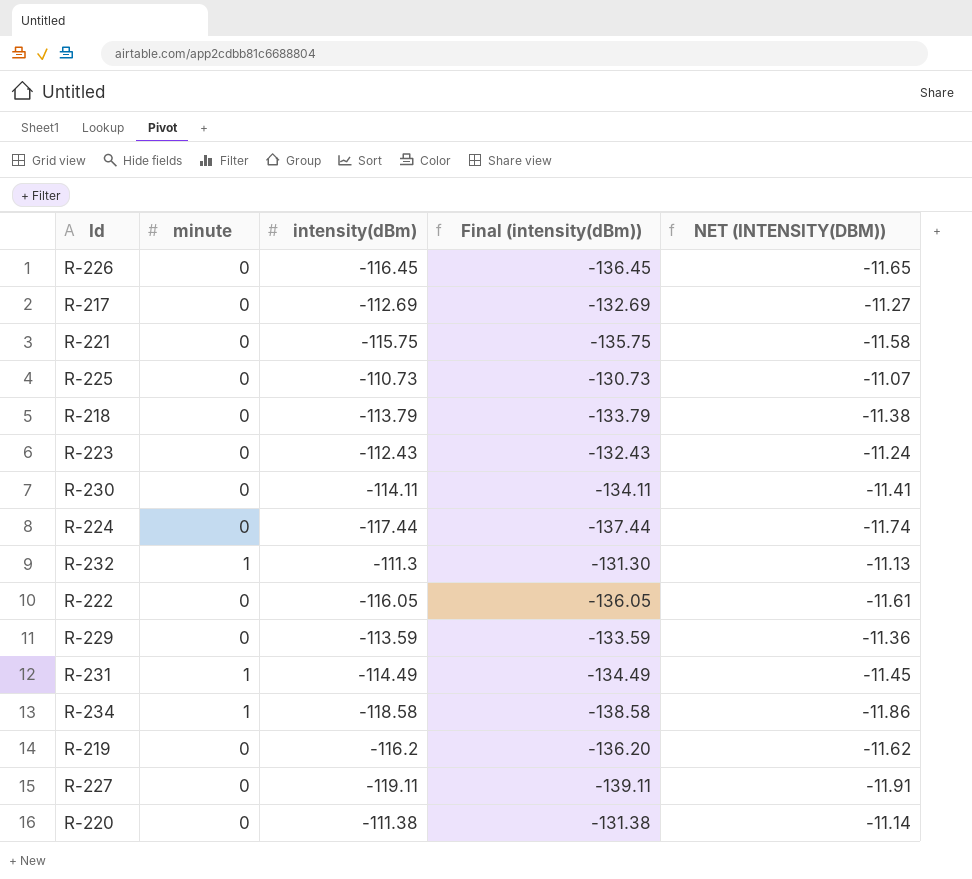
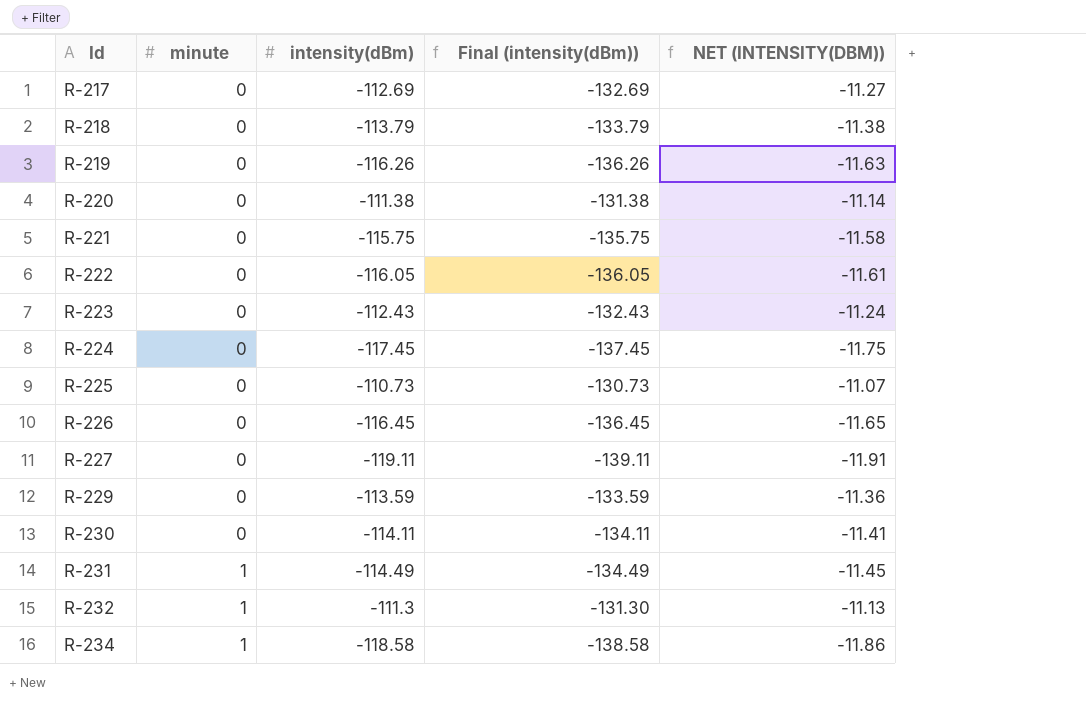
row order: none -> Id ascending
R-219 | intensity(dBm): -116.2 -> -116.26
R-219 | Final (intensity(dBm)): -136.20 -> -136.26
R-219 | NET (INTENSITY(DBM)): -11.62 -> -11.63
R-224 | intensity(dBm): -117.44 -> -117.45
R-224 | Final (intensity(dBm)): -137.44 -> -137.45
R-224 | NET (INTENSITY(DBM)): -11.74 -> -11.75

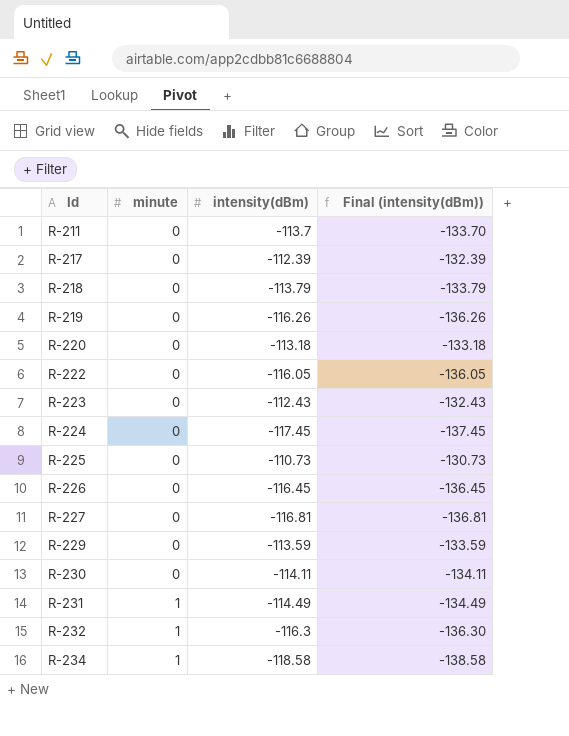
column NET (INTENSITY(DBM)) | formula: [intensity(dBm)] * 0.1 -> none
row R-221: 0 | -115.75 | -135.75 | -11.58 -> none
row R-211: none -> 0 | -113.7 | -133.70
R-217 | intensity(dBm): -112.69 -> -112.39
R-217 | Final (intensity(dBm)): -132.69 -> -132.39
R-220 | intensity(dBm): -111.38 -> -113.18
R-220 | Final (intensity(dBm)): -131.38 -> -133.18
R-227 | intensity(dBm): -119.11 -> -116.81
R-227 | Final (intensity(dBm)): -139.11 -> -136.81
R-232 | intensity(dBm): -111.3 -> -116.3
R-232 | Final (intensity(dBm)): -131.30 -> -136.30

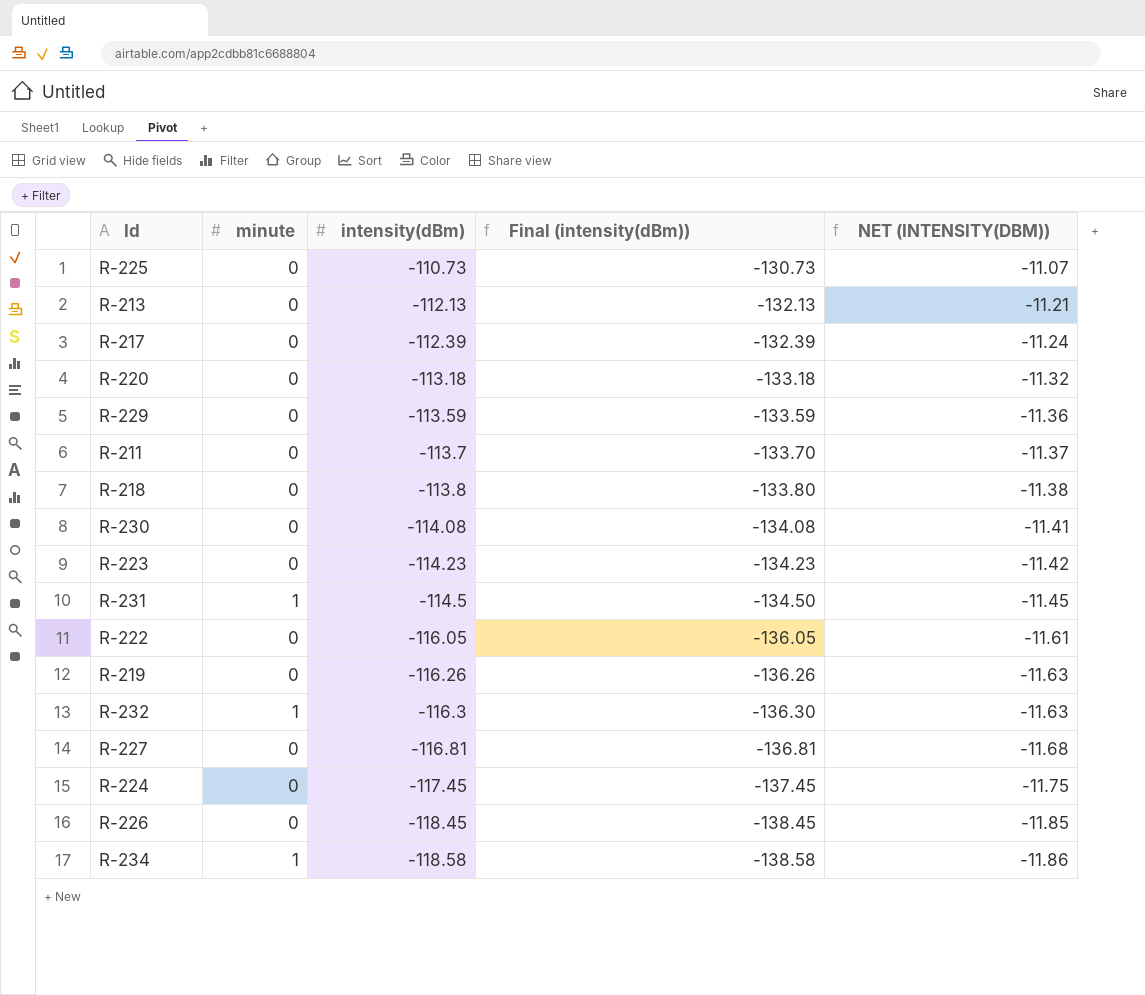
row order: Id ascending -> intensity(dBm) descending
column NET (INTENSITY(DBM)) | formula: none -> [intensity(dBm)] * 0.1
row R-213: none -> 0 | -112.13 | -132.13 | -11.21
R-218 | intensity(dBm): -113.79 -> -113.8
R-218 | Final (intensity(dBm)): -133.79 -> -133.80
R-230 | intensity(dBm): -114.11 -> -114.08
R-230 | Final (intensity(dBm)): -134.11 -> -134.08
R-223 | intensity(dBm): -112.43 -> -114.23
R-223 | Final (intensity(dBm)): -132.43 -> -134.23
R-231 | intensity(dBm): -114.49 -> -114.5
R-231 | Final (intensity(dBm)): -134.49 -> -134.50
R-226 | intensity(dBm): -116.45 -> -118.45
R-226 | Final (intensity(dBm)): -136.45 -> -138.45

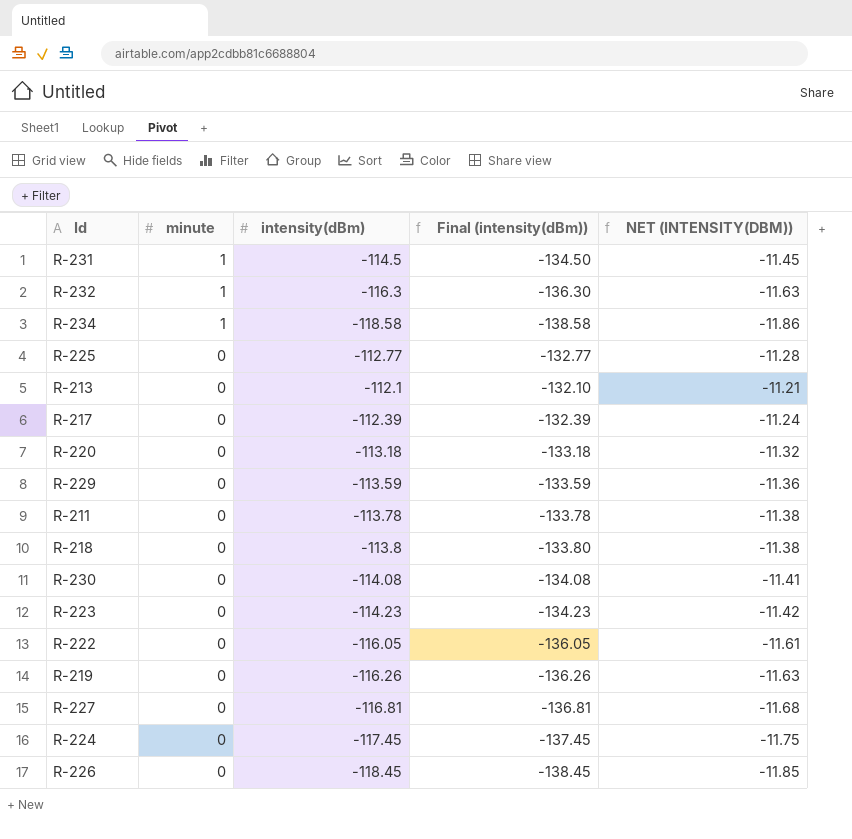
row order: intensity(dBm) descending -> minute descending
R-225 | intensity(dBm): -110.73 -> -112.77
R-225 | Final (intensity(dBm)): -130.73 -> -132.77
R-225 | NET (INTENSITY(DBM)): -11.07 -> -11.28
R-213 | intensity(dBm): -112.13 -> -112.1
R-213 | Final (intensity(dBm)): -132.13 -> -132.10
R-211 | intensity(dBm): -113.7 -> -113.78
R-211 | Final (intensity(dBm)): -133.70 -> -133.78
R-211 | NET (INTENSITY(DBM)): -11.37 -> -11.38

